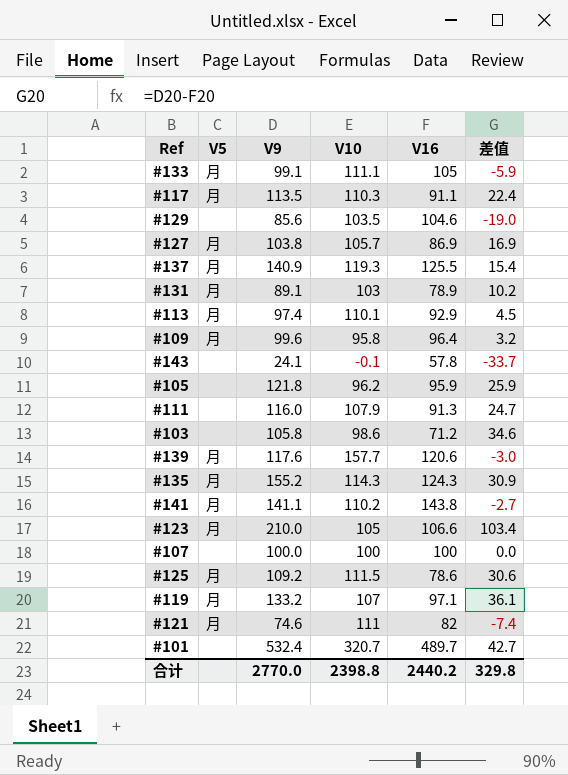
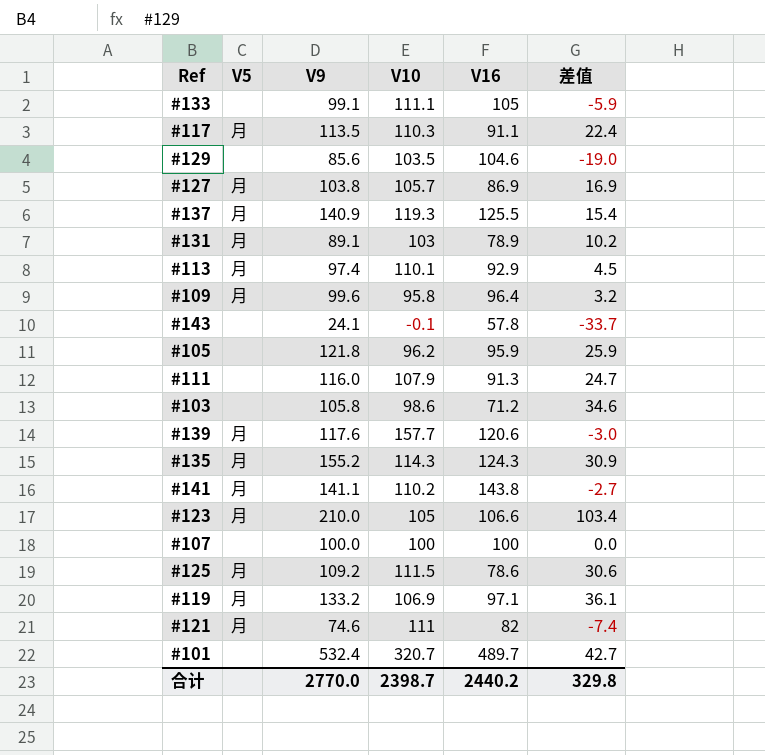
#133 | V5: 月 -> none
#119 | V10: 107 -> 106.9
合计 | V10: 2398.8 -> 2398.7

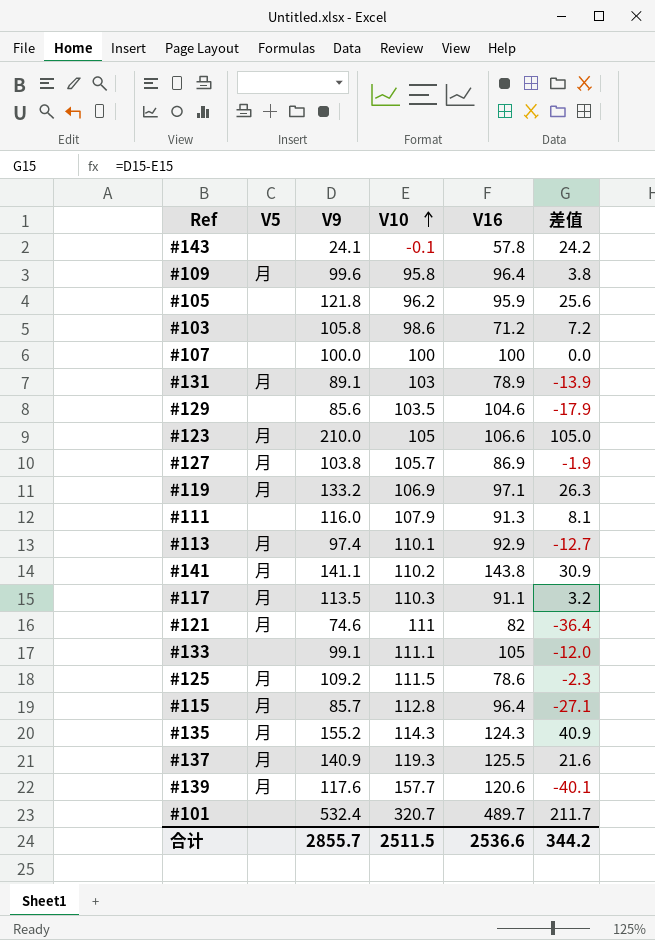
row order: none -> V10 ascending
column 差值 | formula: [V9] - [V16] -> [V9] - [V10]
row #115: none -> 月 | 85.7 | 112.8 | 96.4 | -27.1
合计 | V9: 2770.0 -> 2855.7
合计 | V10: 2398.7 -> 2511.5
合计 | V16: 2440.2 -> 2536.6
合计 | 差值: 329.8 -> 344.2

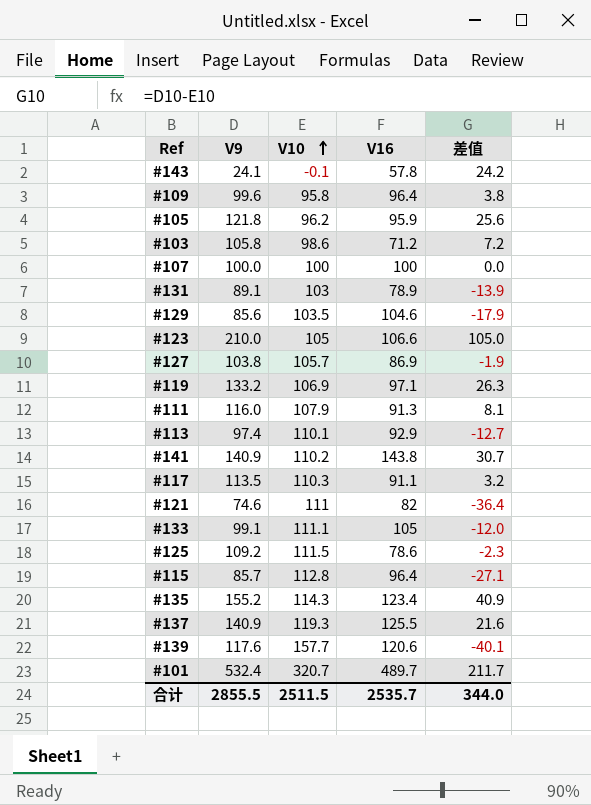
column V5 | position: 2 -> none
#141 | V9: 141.1 -> 140.9
#141 | 差值: 30.9 -> 30.7
#135 | V16: 124.3 -> 123.4
合计 | V9: 2855.7 -> 2855.5
合计 | V16: 2536.6 -> 2535.7
合计 | 差值: 344.2 -> 344.0

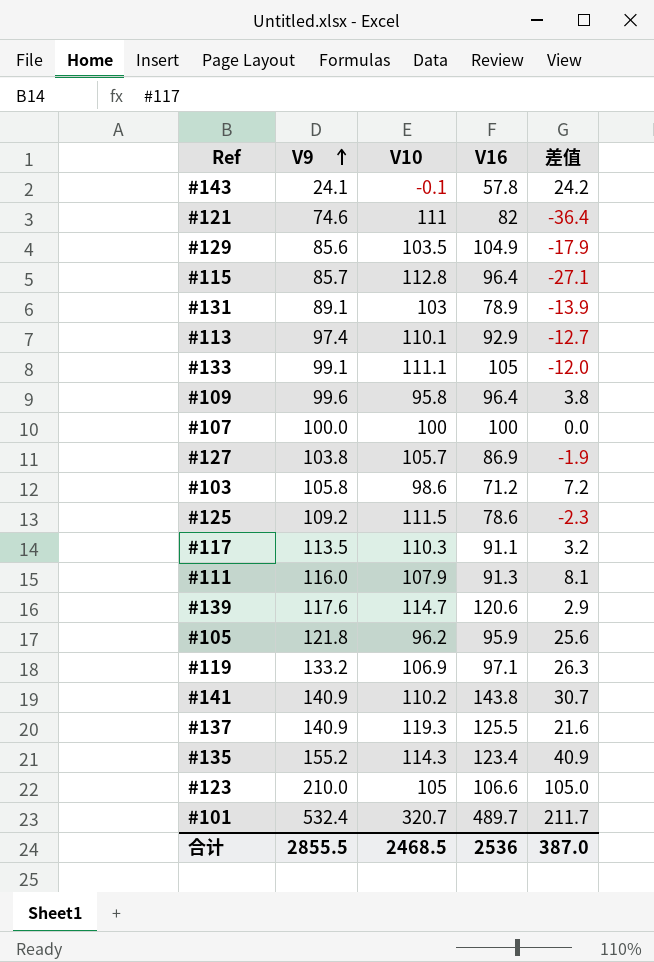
row order: V10 ascending -> V9 ascending
#129 | V16: 104.6 -> 104.9
#139 | V10: 157.7 -> 114.7
#139 | 差值: -40.1 -> 2.9
合计 | V10: 2511.5 -> 2468.5
合计 | V16: 2535.7 -> 2536
合计 | 差值: 344.0 -> 387.0

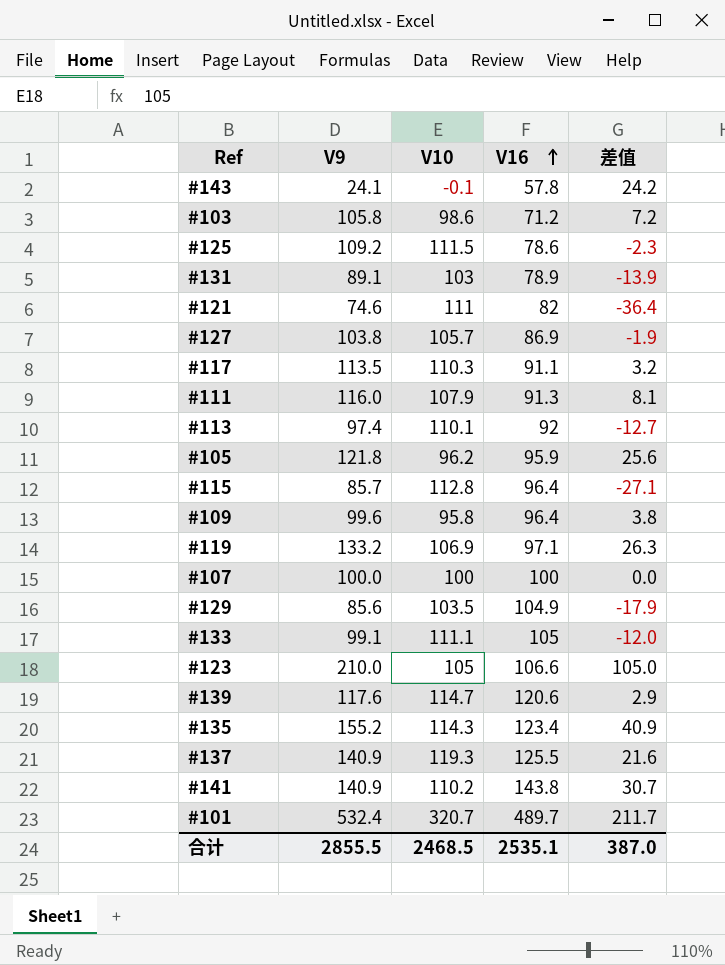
row order: V9 ascending -> V16 ascending
#113 | V16: 92.9 -> 92
合计 | V16: 2536 -> 2535.1

